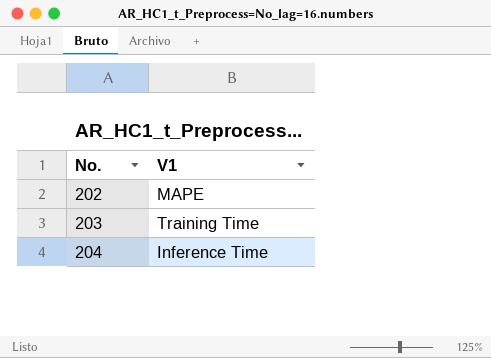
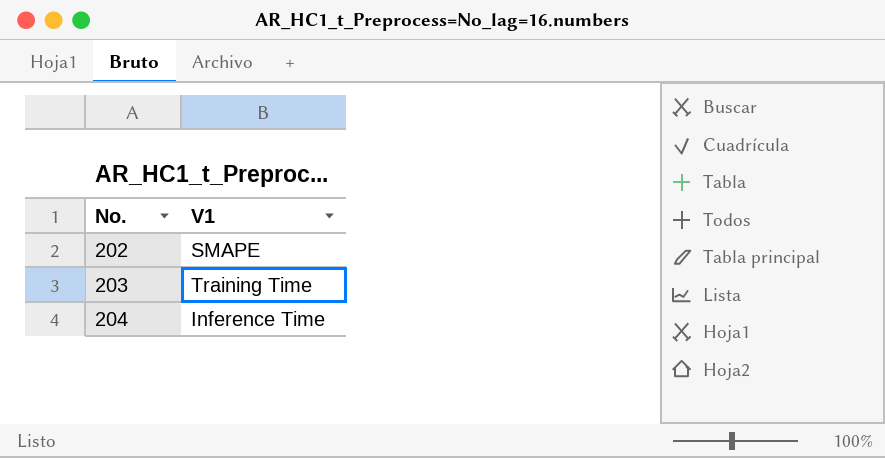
202 | V1: MAPE -> SMAPE

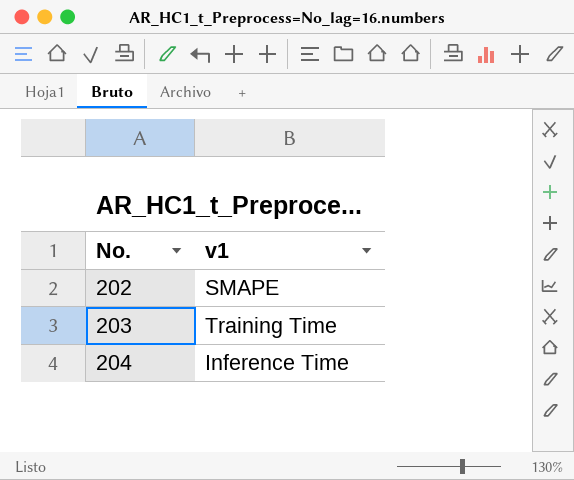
column name: V1 -> v1

